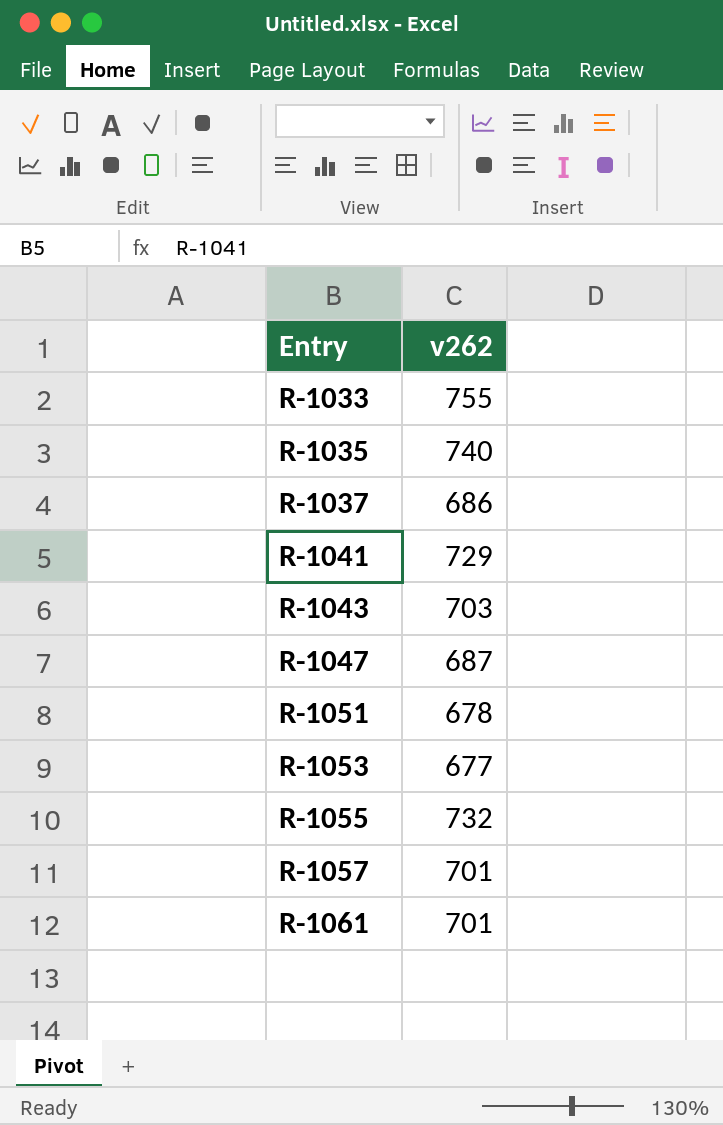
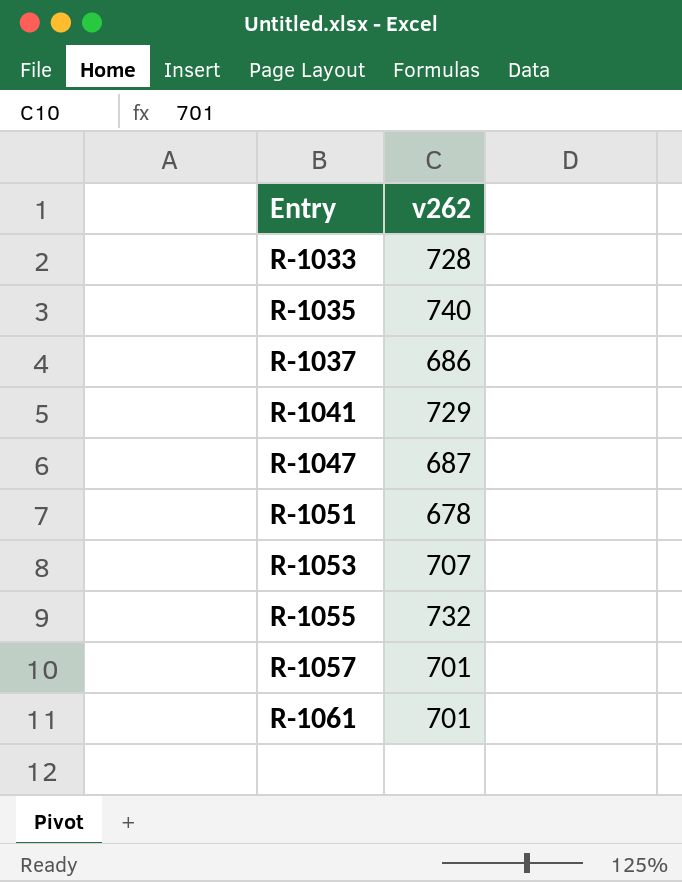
row R-1043: 703 -> none
R-1033 | v262: 755 -> 728
R-1053 | v262: 677 -> 707

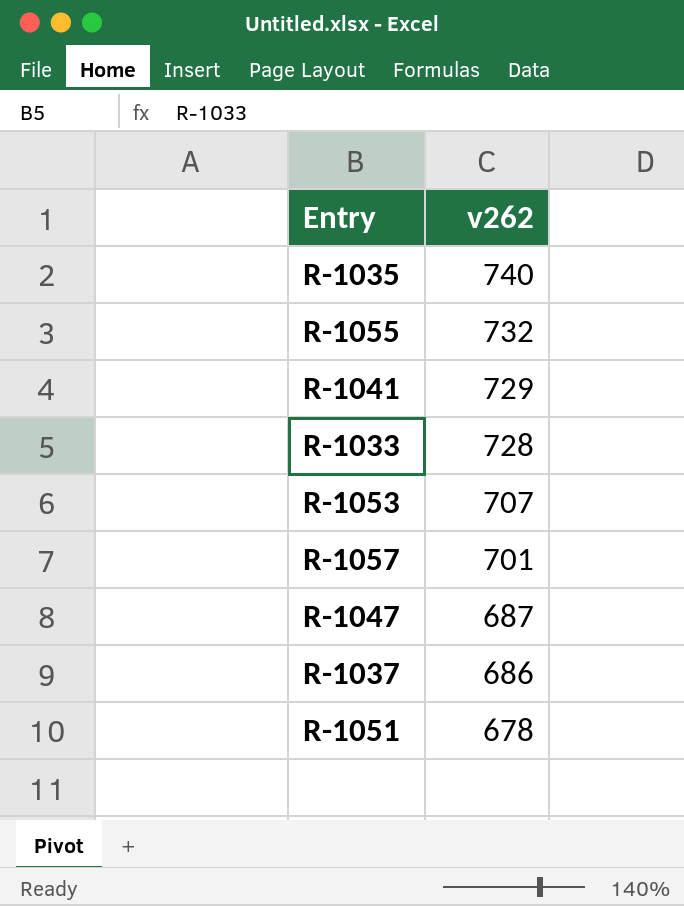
row order: Entry ascending -> v262 descending
row R-1061: 701 -> none

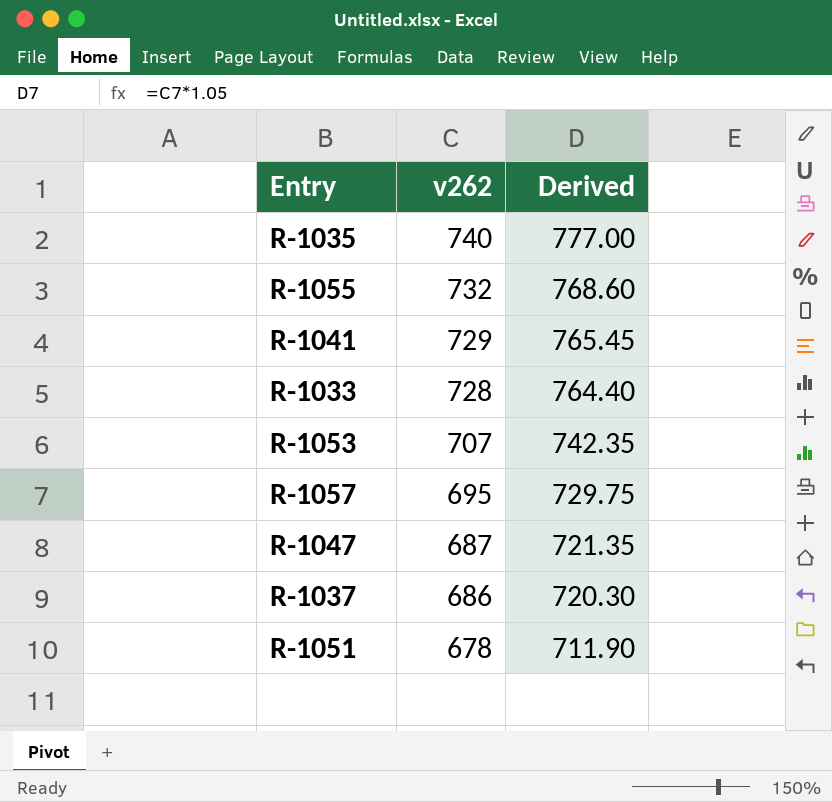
column Derived | formula: none -> [v262] * 1.05
R-1057 | v262: 701 -> 695

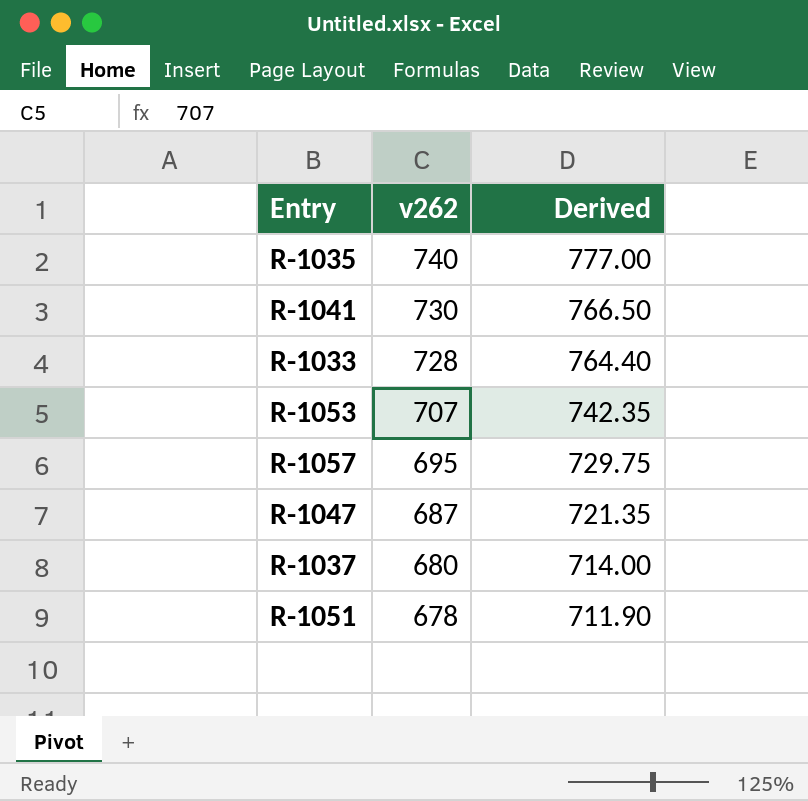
row R-1055: 732 | 768.60 -> none
R-1041 | v262: 729 -> 730
R-1041 | Derived: 765.45 -> 766.50
R-1037 | v262: 686 -> 680
R-1037 | Derived: 720.30 -> 714.00

